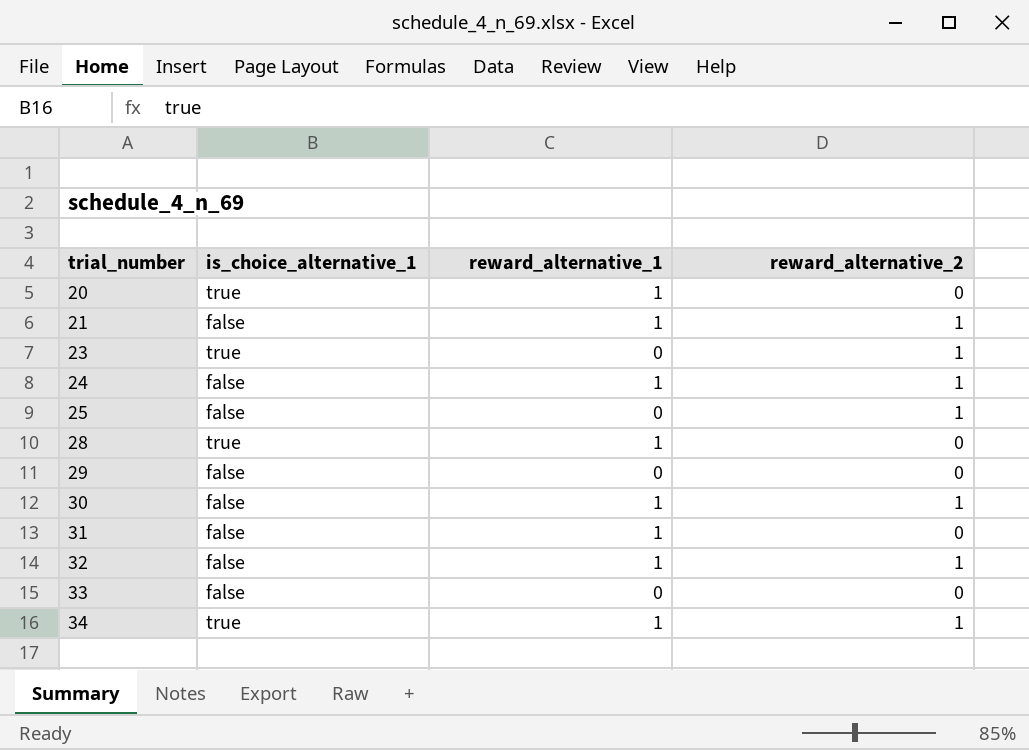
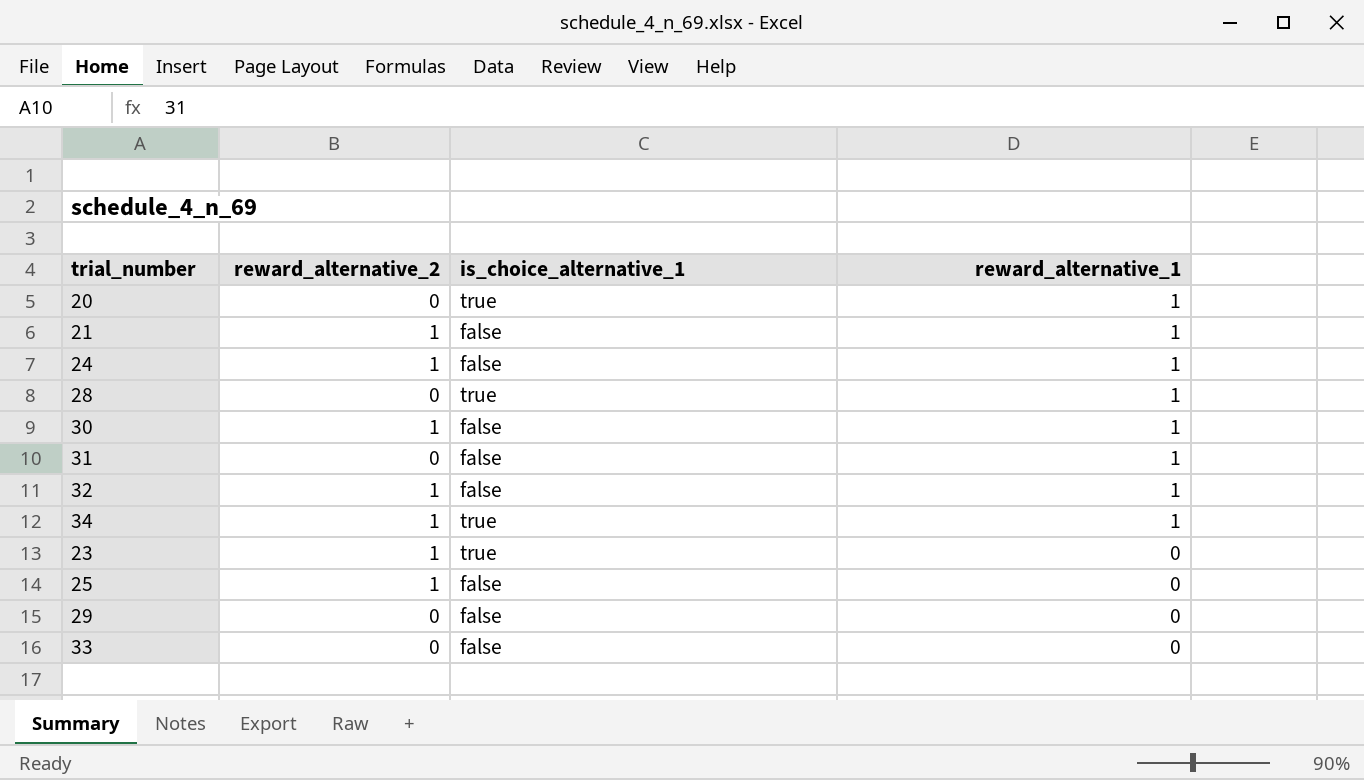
row order: trial_number ascending -> reward_alternative_1 descending
column reward_alternative_2 | position: 4 -> 2

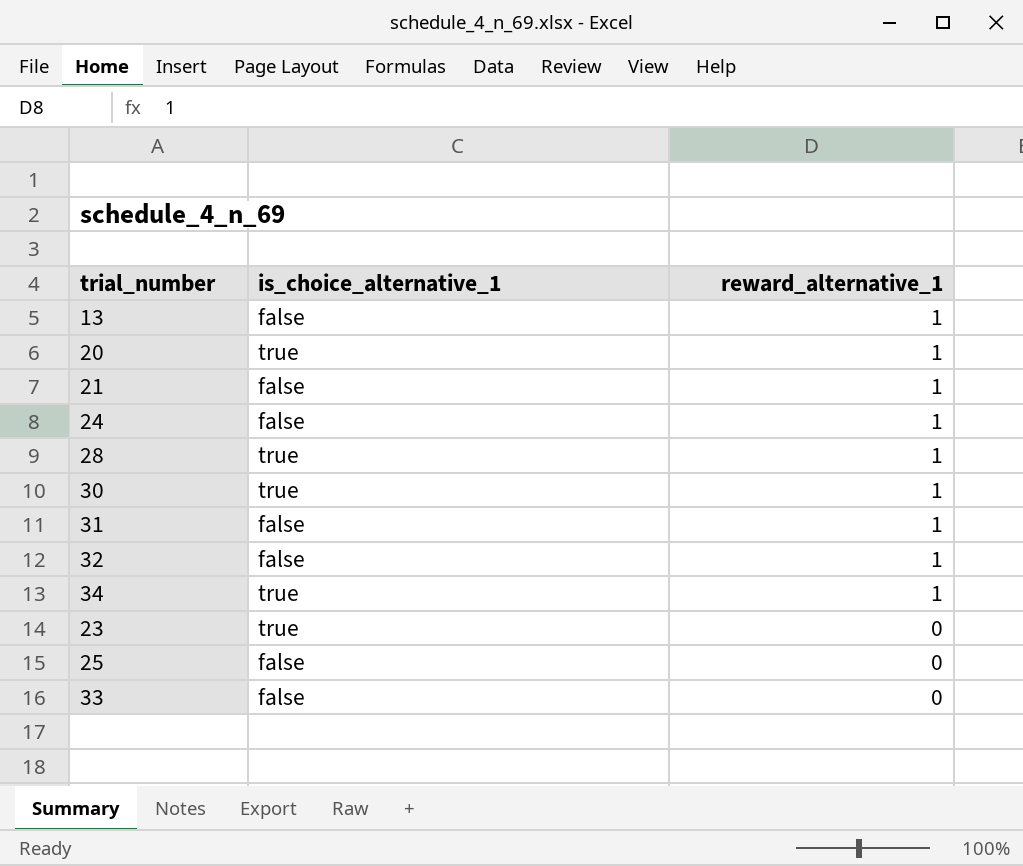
column reward_alternative_2 | position: 2 -> none
row 29: 0 | false | 0 -> none
row 13: none -> false | 1
30 | is_choice_alternative_1: false -> true

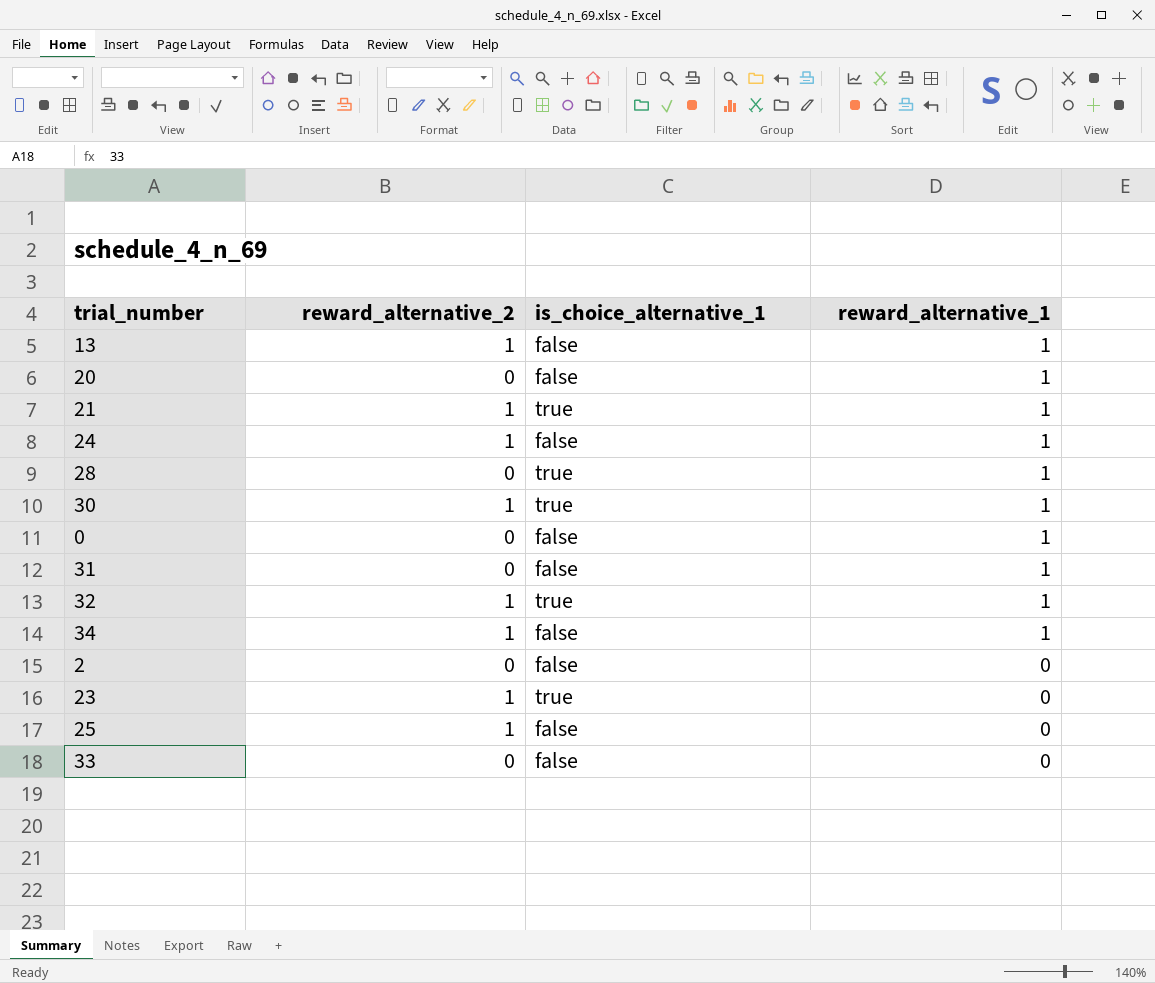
column reward_alternative_2 | position: none -> 2
20 | is_choice_alternative_1: true -> false
21 | is_choice_alternative_1: false -> true
row 0: none -> 0 | false | 1
32 | is_choice_alternative_1: false -> true
34 | is_choice_alternative_1: true -> false
row 2: none -> 0 | false | 0

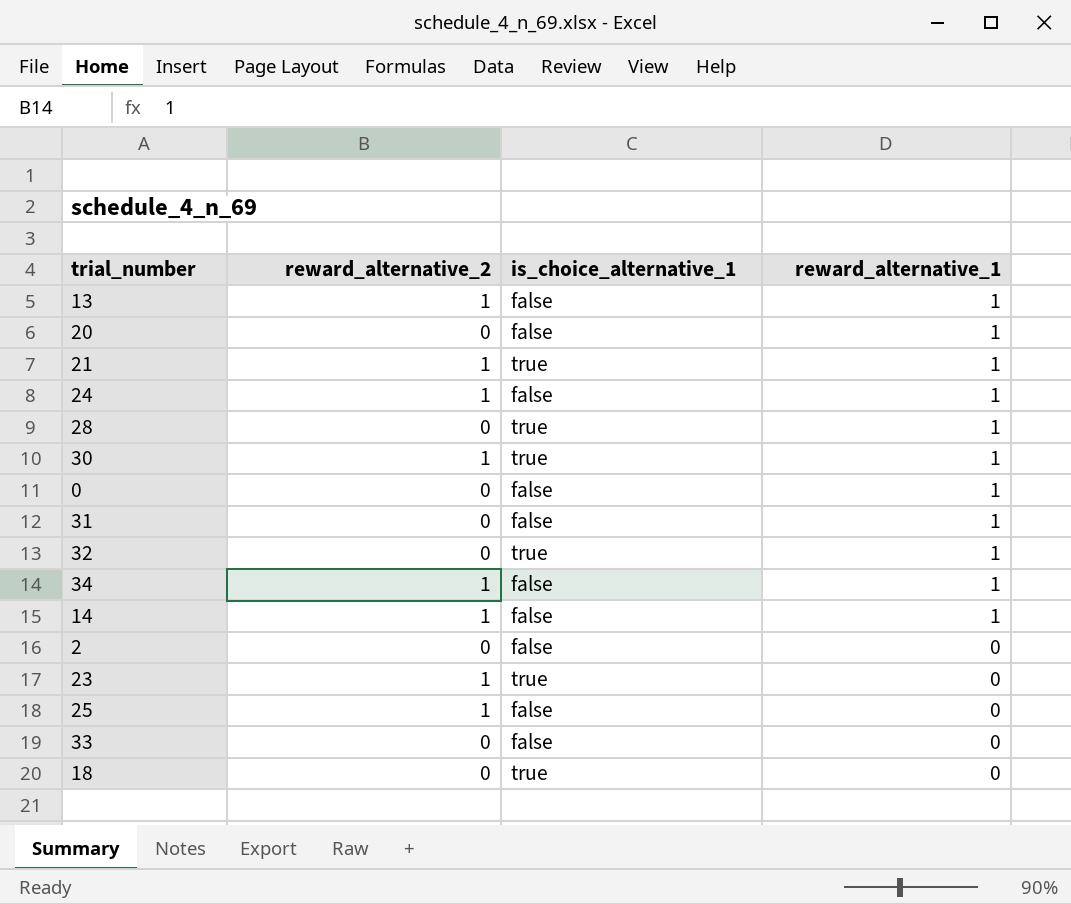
32 | reward_alternative_2: 1 -> 0
row 14: none -> 1 | false | 1
row 18: none -> 0 | true | 0

